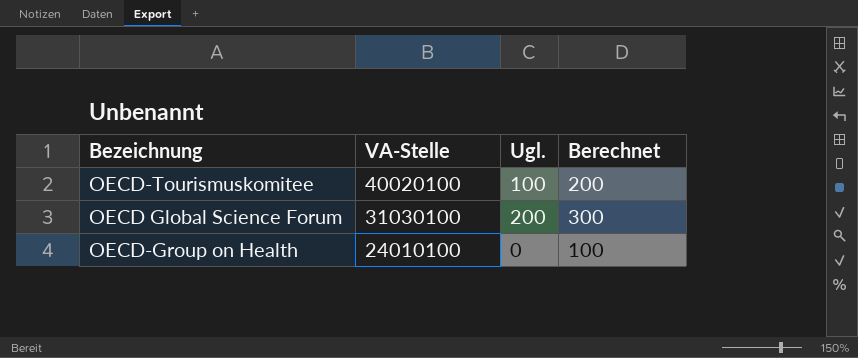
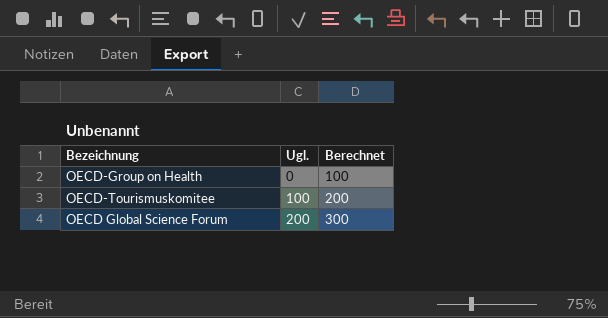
row order: VA-Stelle descending -> Ugl. ascending
column VA-Stelle | position: 2 -> none

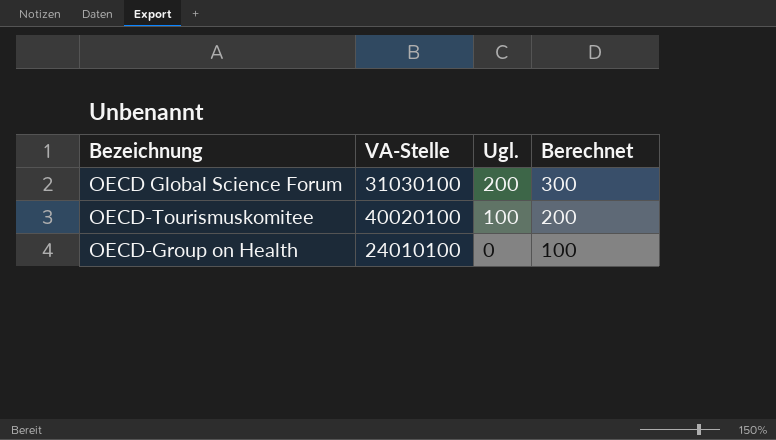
row order: Ugl. ascending -> Ugl. descending
column VA-Stelle | position: none -> 2

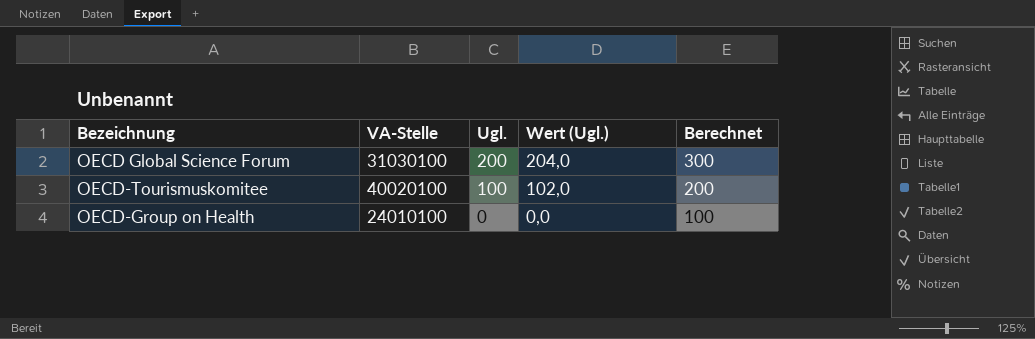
column Wert (Ugl.) | formula: none -> [Ugl.] * 1,02

